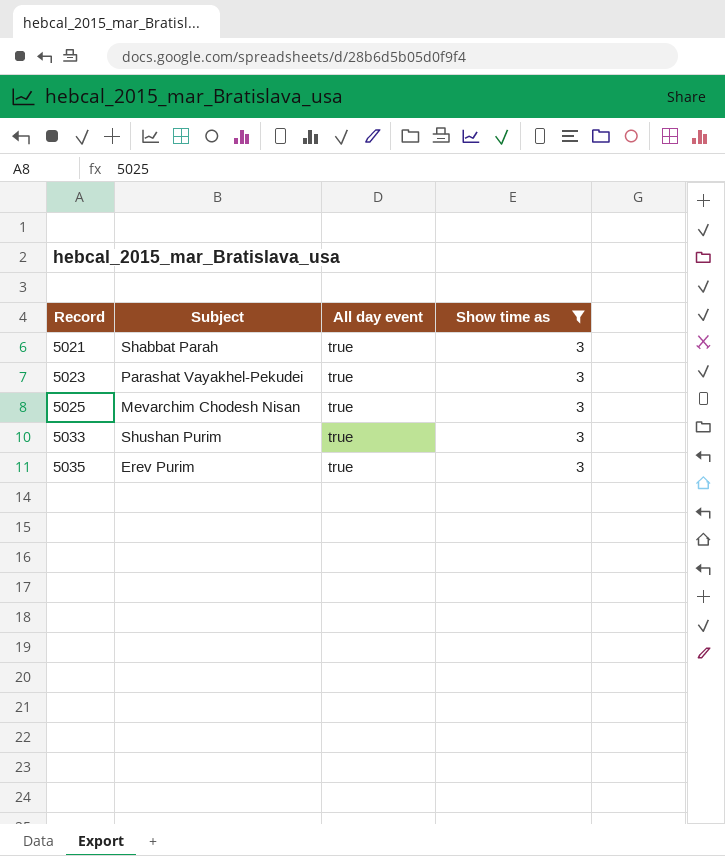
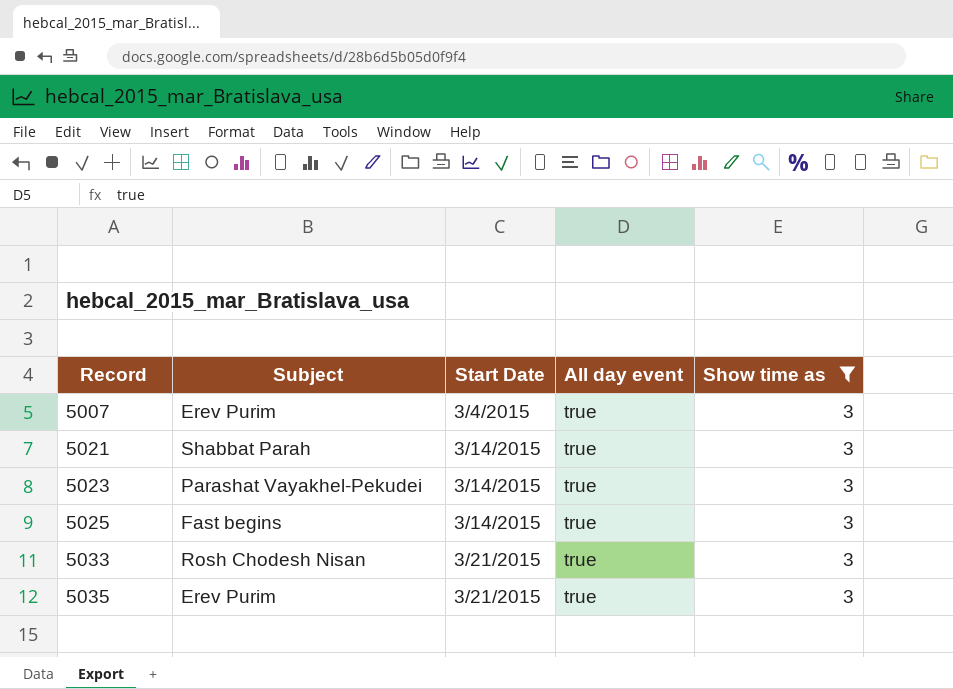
column Start Date | position: none -> 3
row 5007: none -> Erev Purim | 3/4/2015 | true | 3
5025 | Subject: Mevarchim Chodesh Nisan -> Fast begins
5033 | Subject: Shushan Purim -> Rosh Chodesh Nisan

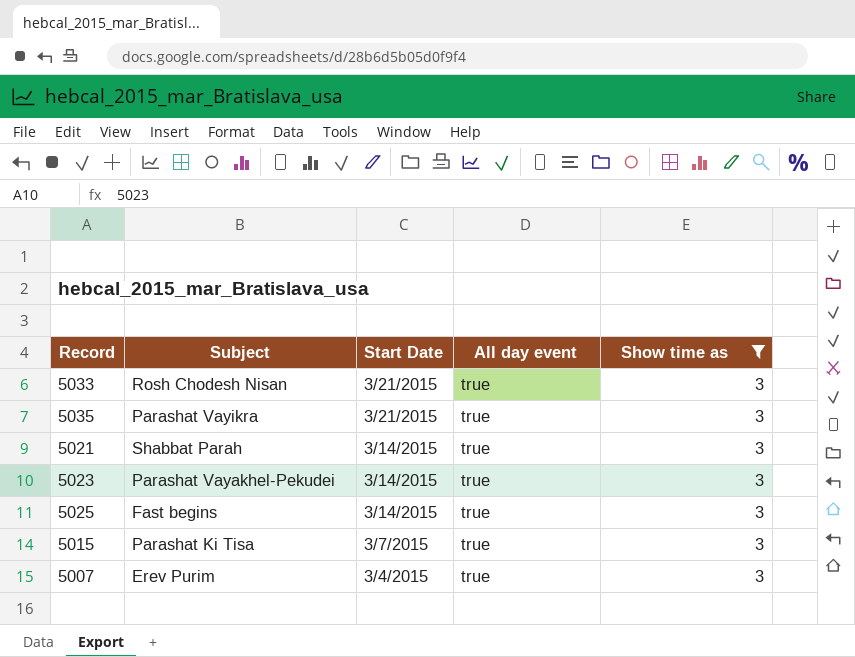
row order: Record ascending -> Start Date descending
5035 | Subject: Erev Purim -> Parashat Vayikra
row 5015: none -> Parashat Ki Tisa | 3/7/2015 | true | 3

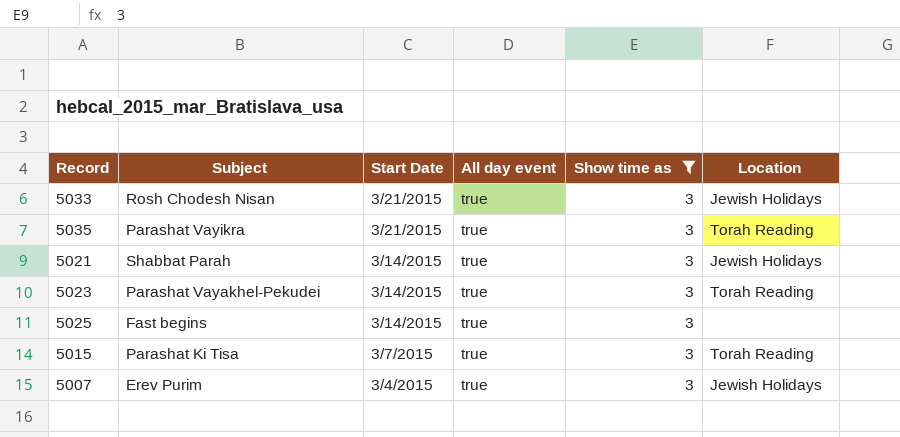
column Location | position: none -> 6

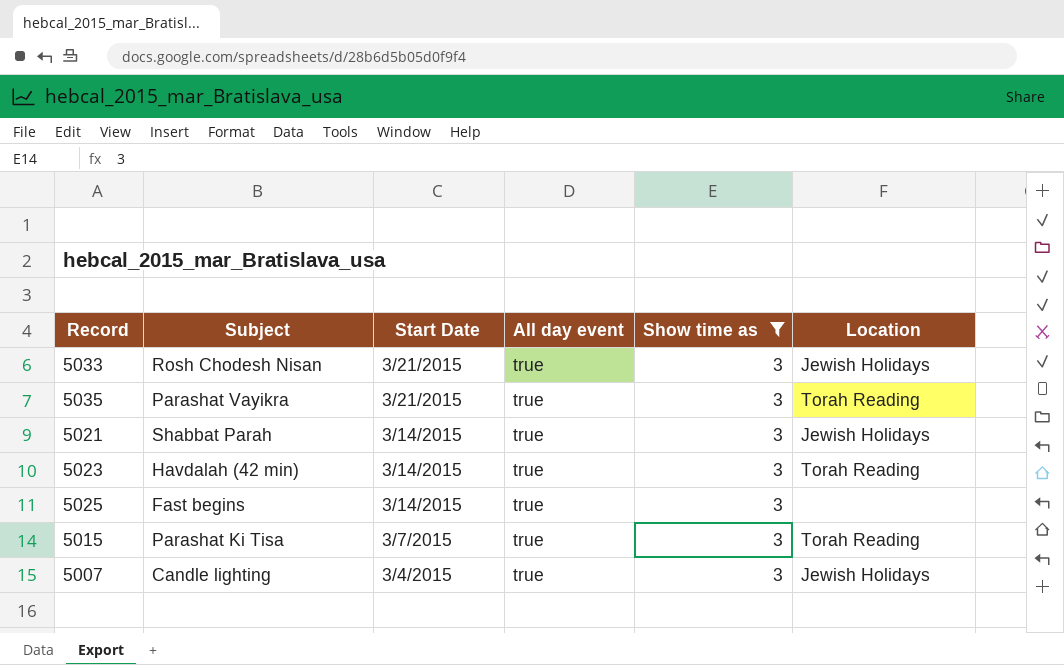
5023 | Subject: Parashat Vayakhel-Pekudei -> Havdalah (42 min)
5007 | Subject: Erev Purim -> Candle lighting

